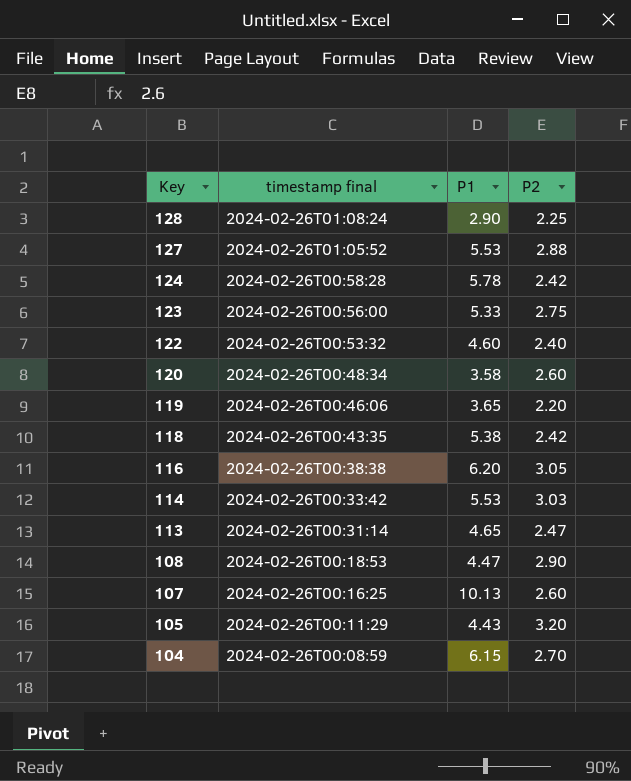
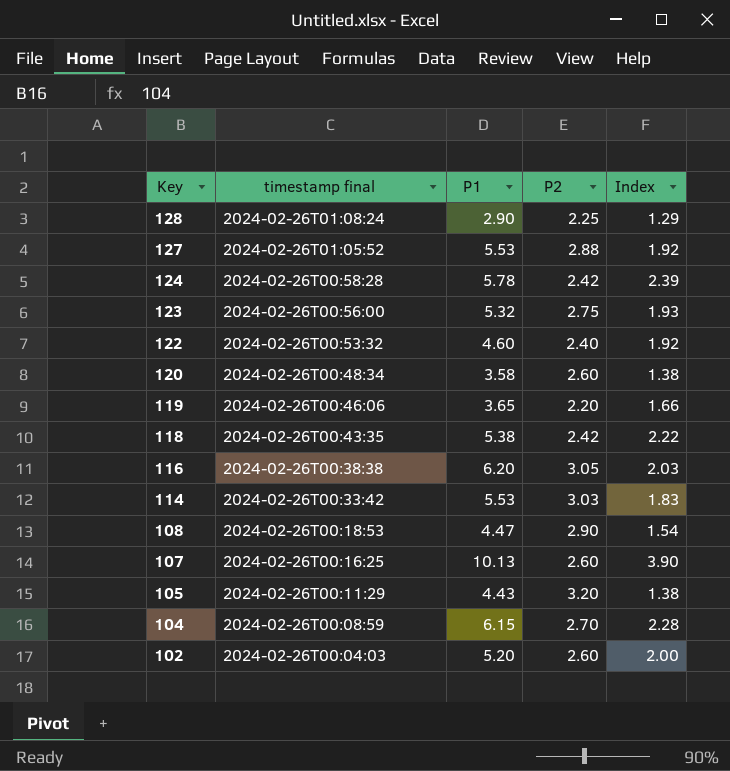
column Index | formula: none -> [P1] / [P2]
row 113: 2024-02-26T00:31:14 | 4.65 | 2.47 -> none
123 | P1: 5.33 -> 5.32
row 102: none -> 2024-02-26T00:04:03 | 5.20 | 2.60 | 2.00

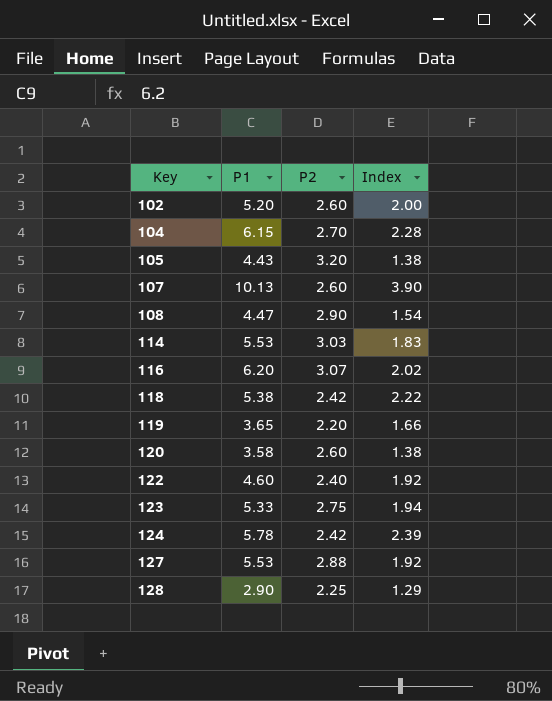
row order: Key descending -> Key ascending
column timestamp final | position: 2 -> none
116 | P2: 3.05 -> 3.07
116 | Index: 2.03 -> 2.02
123 | P1: 5.32 -> 5.33
123 | Index: 1.93 -> 1.94

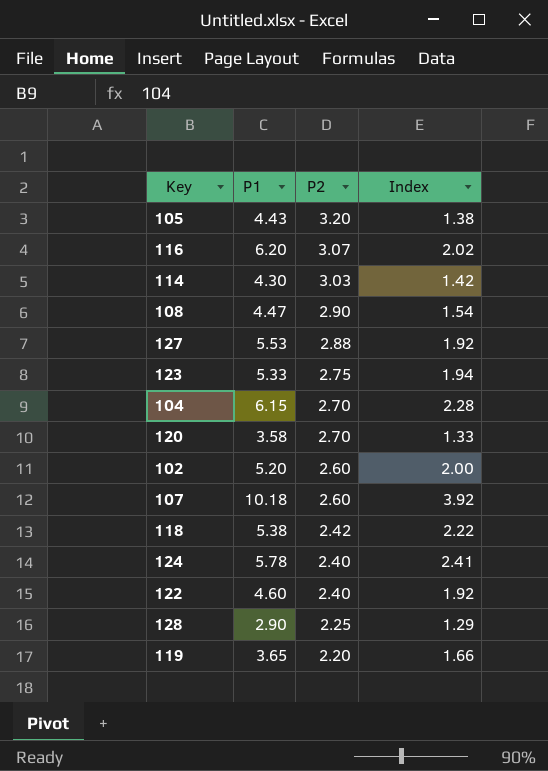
row order: Key ascending -> P2 descending
114 | P1: 5.53 -> 4.30
114 | Index: 1.83 -> 1.42
120 | P2: 2.60 -> 2.70
120 | Index: 1.38 -> 1.33
107 | P1: 10.13 -> 10.18
107 | Index: 3.90 -> 3.92
124 | P2: 2.42 -> 2.40
124 | Index: 2.39 -> 2.41

